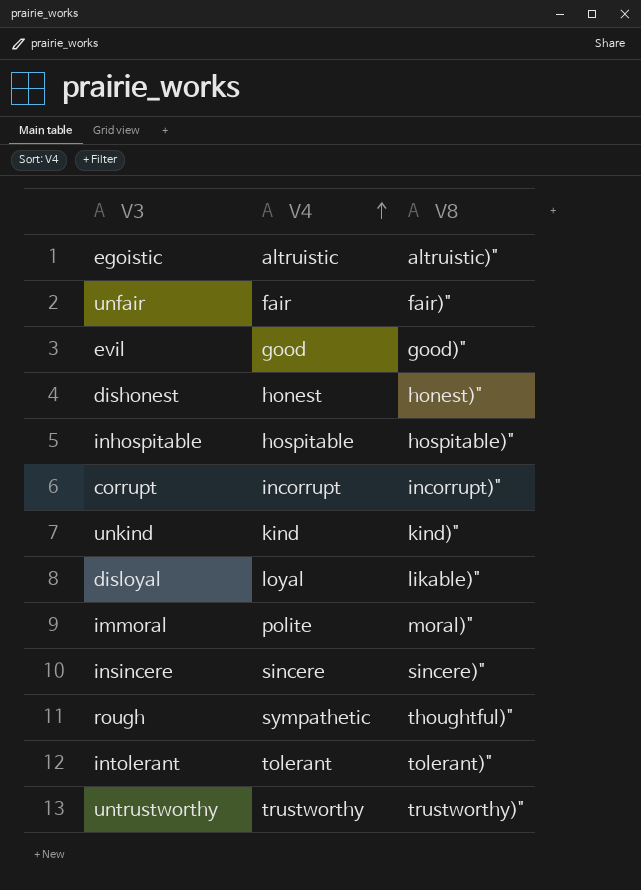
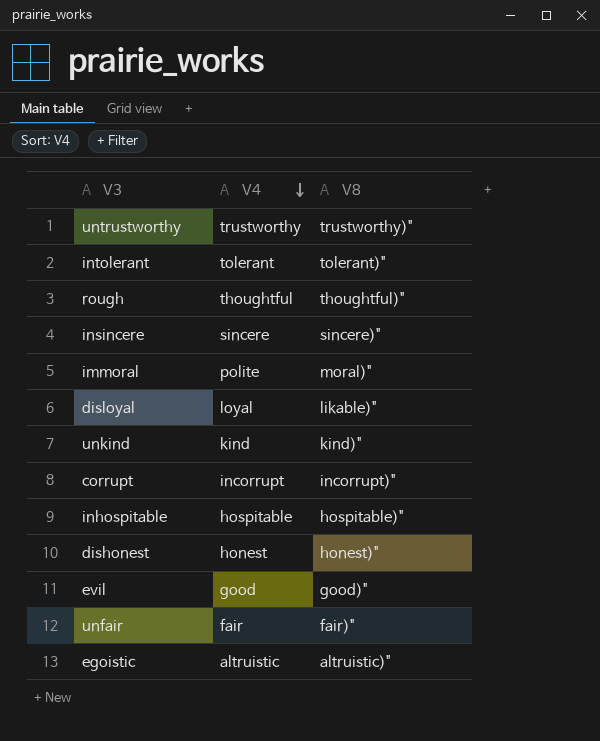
row order: V4 ascending -> V4 descending
rough | V4: sympathetic -> thoughtful

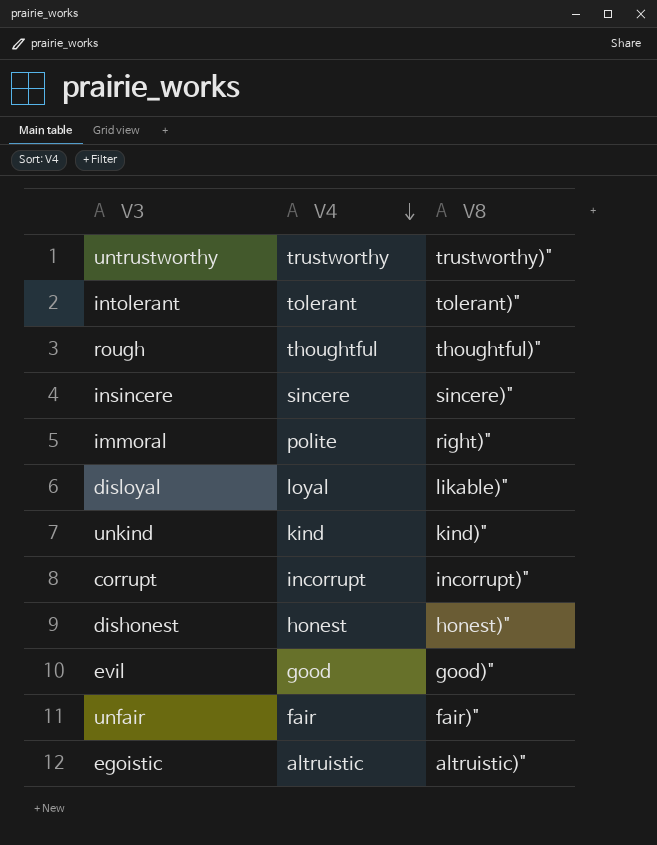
row inhospitable: hospitable | hospitable)" -> none
immoral | V8: moral)" -> right)"

